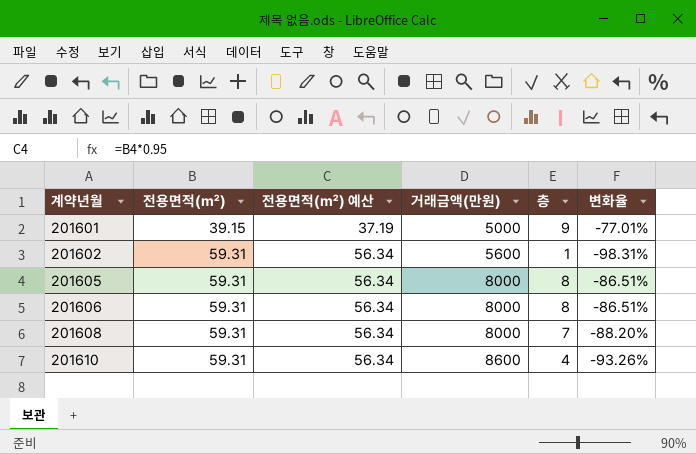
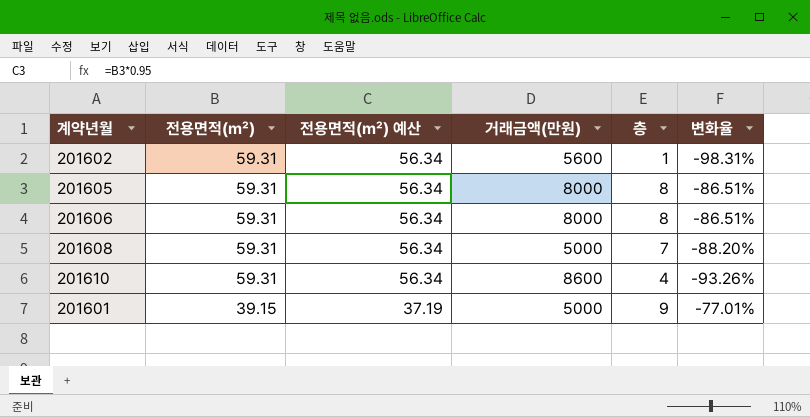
row order: 계약년월 ascending -> 전용면적(㎡) descending
201608 | 거래금액(만원): 8000 -> 5000

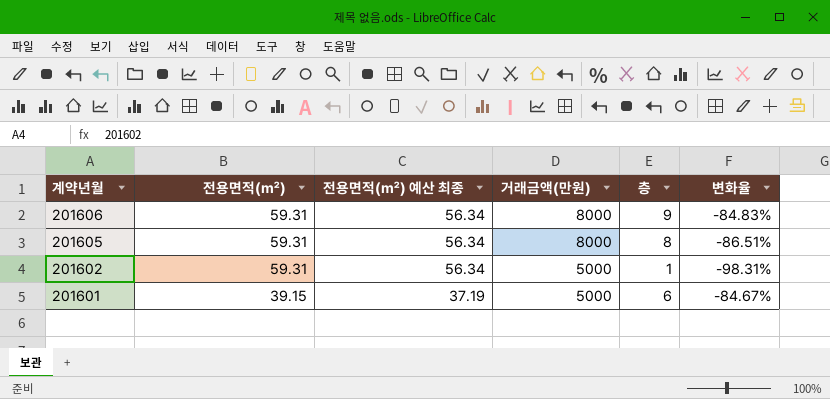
row order: 전용면적(㎡) descending -> 계약년월 descending
column name: 전용면적(㎡) 예산 -> 전용면적(㎡) 예산 최종
row 201608: 59.31 | 56.34 | 5000 | 7 | -88.20% -> none
row 201610: 59.31 | 56.34 | 8600 | 4 | -93.26% -> none
201606 | 층: 8 -> 9
201606 | 변화율: -86.51% -> -84.83%
201602 | 거래금액(만원): 5600 -> 5000
201601 | 층: 9 -> 6
201601 | 변화율: -77.01% -> -84.67%

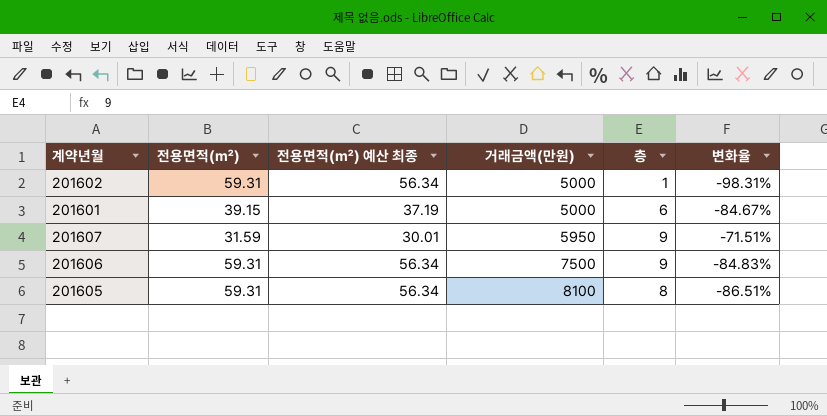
row order: 계약년월 descending -> 거래금액(만원) ascending
row 201607: none -> 31.59 | 30.01 | 5950 | 9 | -71.51%
201606 | 거래금액(만원): 8000 -> 7500
201605 | 거래금액(만원): 8000 -> 8100

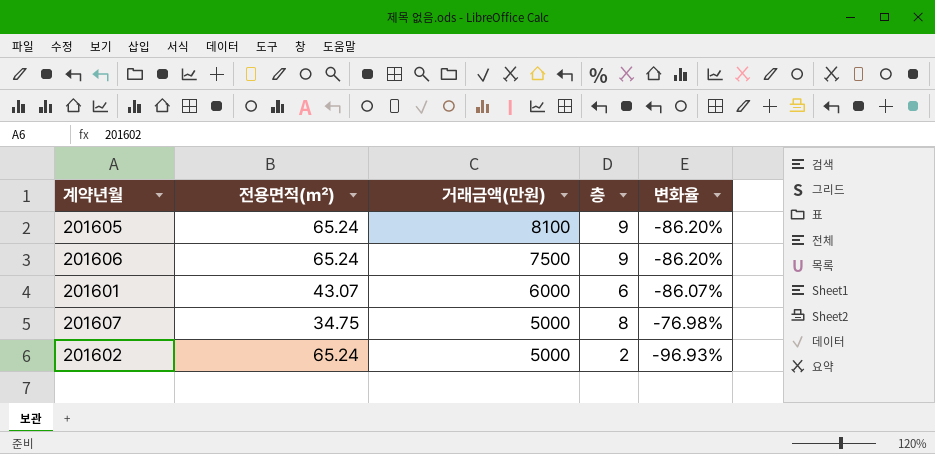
row order: 거래금액(만원) ascending -> 거래금액(만원) descending
column 전용면적(㎡) 예산 최종 | formula: [전용면적(㎡)] * 0.95 -> none
201605 | 전용면적(㎡): 59.31 -> 65.24
201605 | 층: 8 -> 9
201605 | 변화율: -86.51% -> -86.20%
201606 | 전용면적(㎡): 59.31 -> 65.24
201606 | 변화율: -84.83% -> -86.20%
201601 | 전용면적(㎡): 39.15 -> 43.07
201601 | 거래금액(만원): 5000 -> 6000
201601 | 변화율: -84.67% -> -86.07%
201607 | 전용면적(㎡): 31.59 -> 34.75
201607 | 거래금액(만원): 5950 -> 5000
201607 | 층: 9 -> 8
201607 | 변화율: -71.51% -> -76.98%
201602 | 전용면적(㎡): 59.31 -> 65.24
201602 | 층: 1 -> 2
201602 | 변화율: -98.31% -> -96.93%

